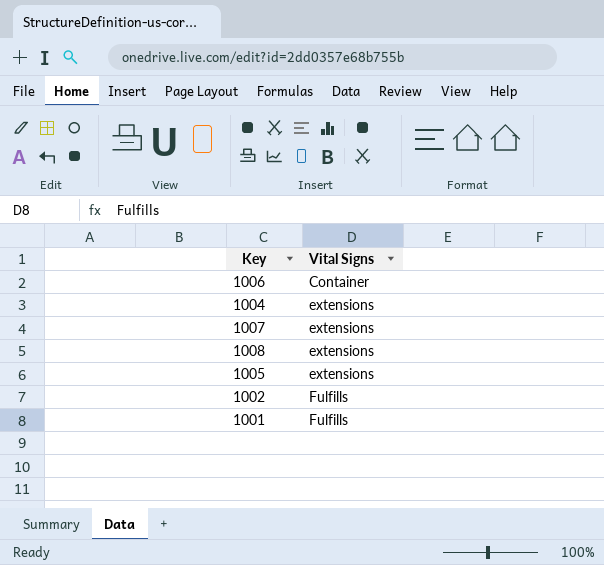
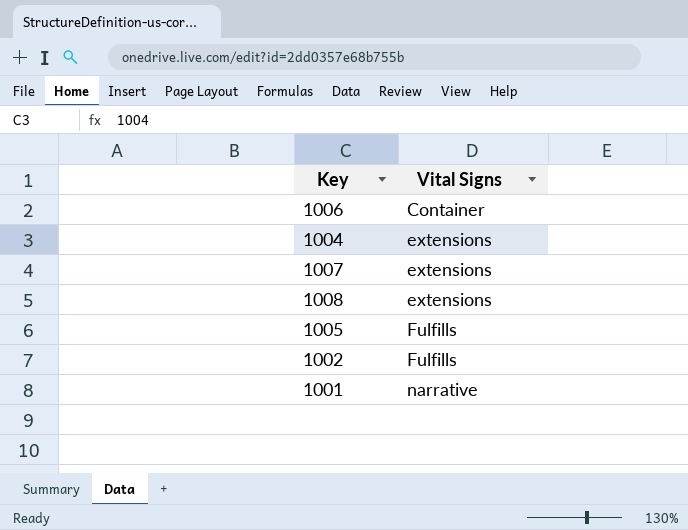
1005 | Vital Signs: extensions -> Fulfills
1001 | Vital Signs: Fulfills -> narrative

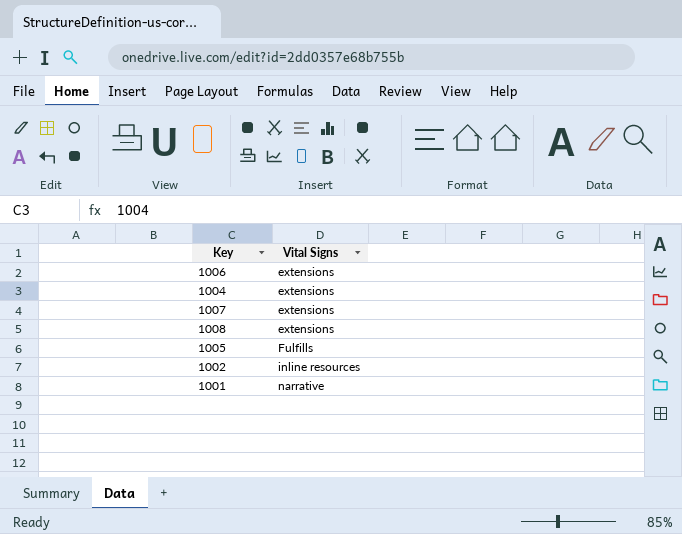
1006 | Vital Signs: Container -> extensions
1002 | Vital Signs: Fulfills -> inline resources

